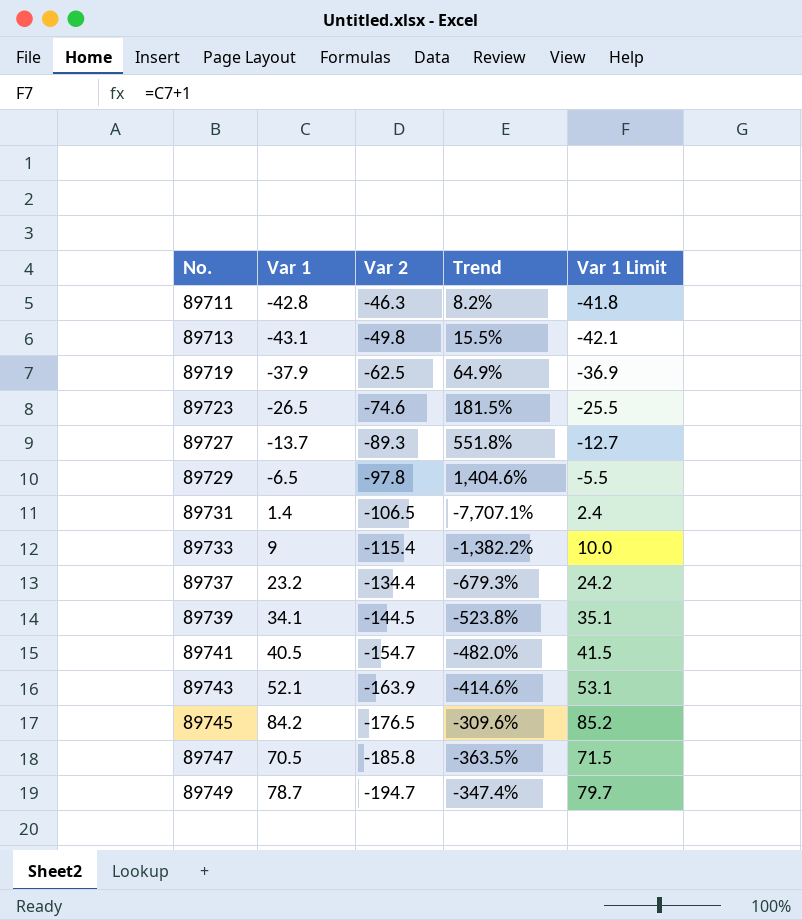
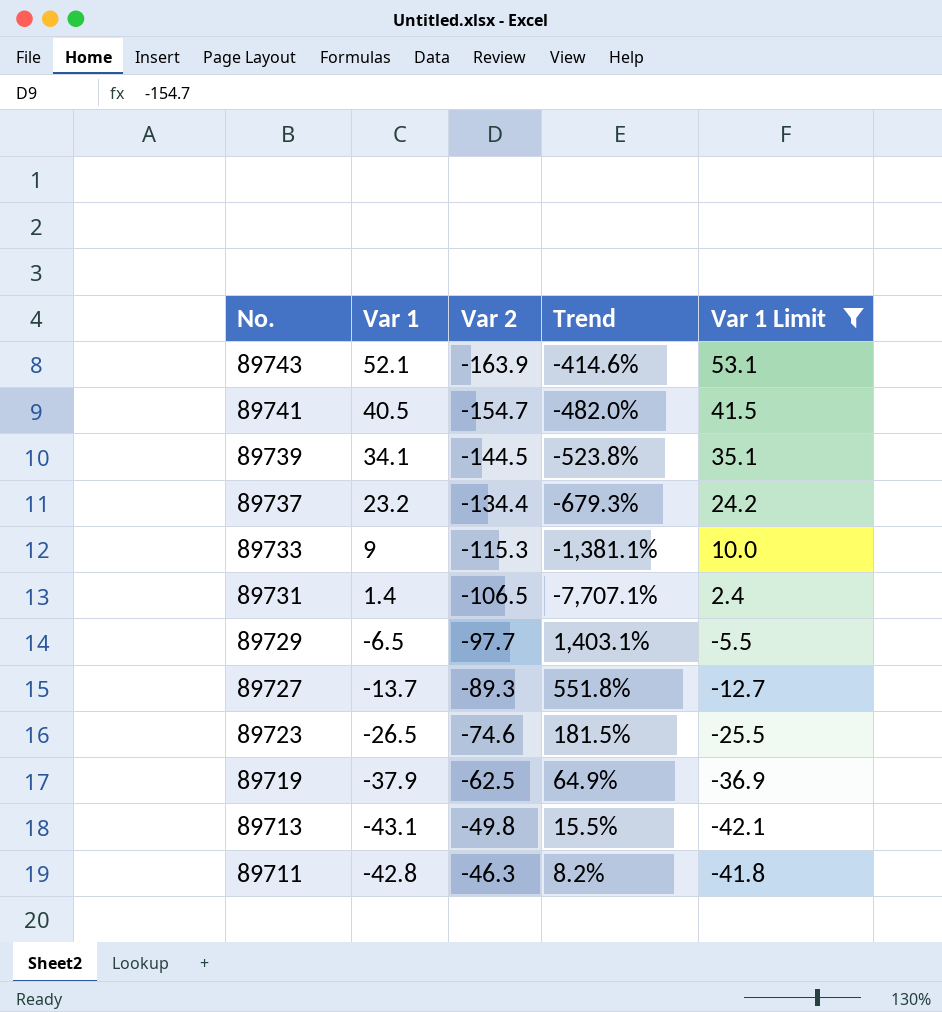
filter: none -> Var 1 Limit <= 53.1
row order: No. ascending -> No. descending
89733 | Var 2: -115.4 -> -115.3
89733 | Trend: -1,382.2% -> -1,381.1%
89729 | Var 2: -97.8 -> -97.7
89729 | Trend: 1,404.6% -> 1,403.1%

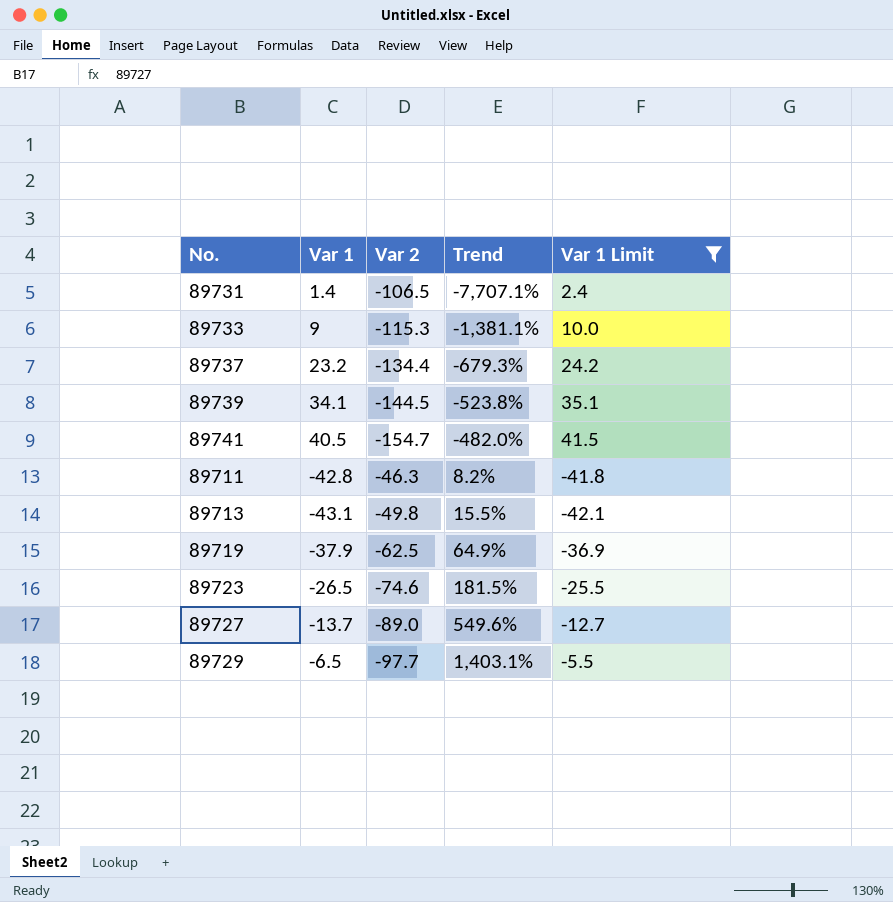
row order: No. descending -> Trend ascending
row 89743: 52.1 | -163.9 | -414.6% | 53.1 -> none
89727 | Var 2: -89.3 -> -89.0
89727 | Trend: 551.8% -> 549.6%

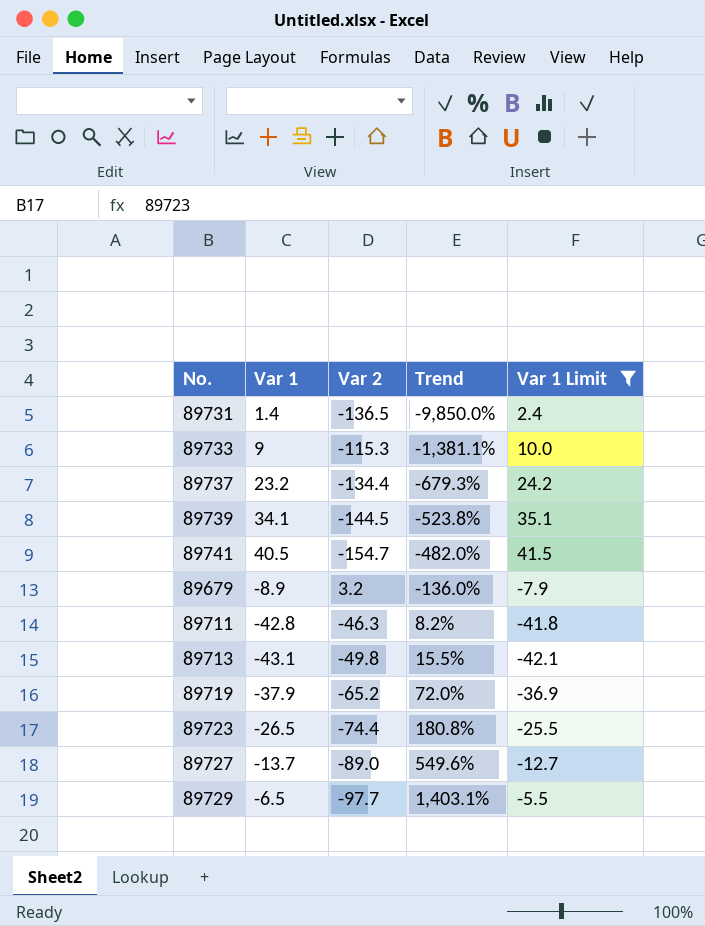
89731 | Var 2: -106.5 -> -136.5
89731 | Trend: -7,707.1% -> -9,850.0%
row 89679: none -> -8.9 | 3.2 | -136.0% | -7.9
89719 | Var 2: -62.5 -> -65.2
89719 | Trend: 64.9% -> 72.0%
89723 | Var 2: -74.6 -> -74.4
89723 | Trend: 181.5% -> 180.8%

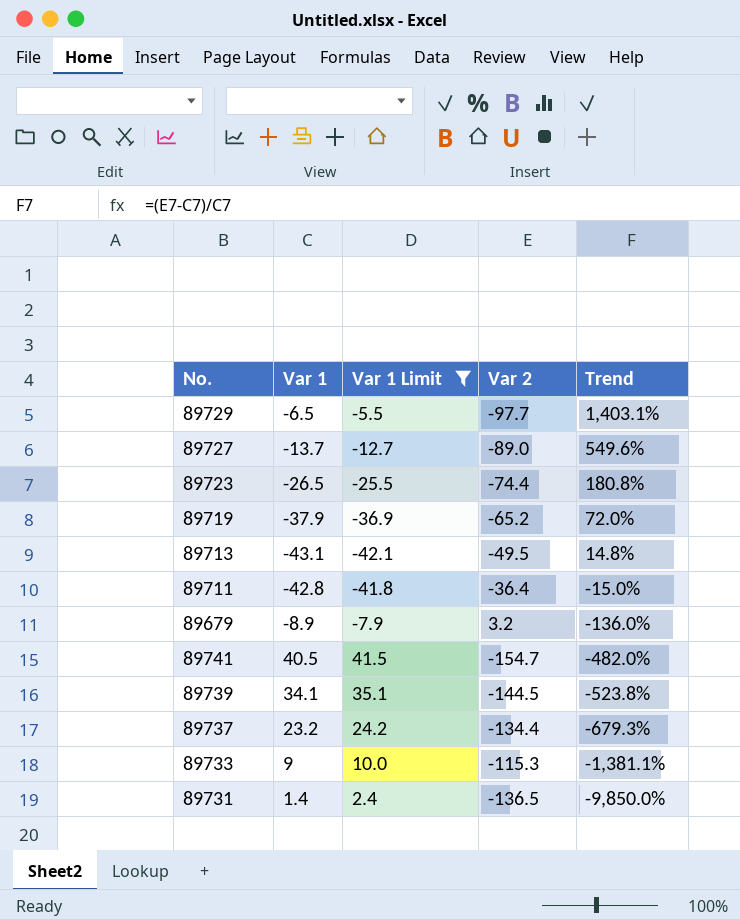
row order: Trend ascending -> Trend descending
column Var 1 Limit | position: 5 -> 3
89713 | Var 2: -49.8 -> -49.5
89713 | Trend: 15.5% -> 14.8%
89711 | Var 2: -46.3 -> -36.4
89711 | Trend: 8.2% -> -15.0%

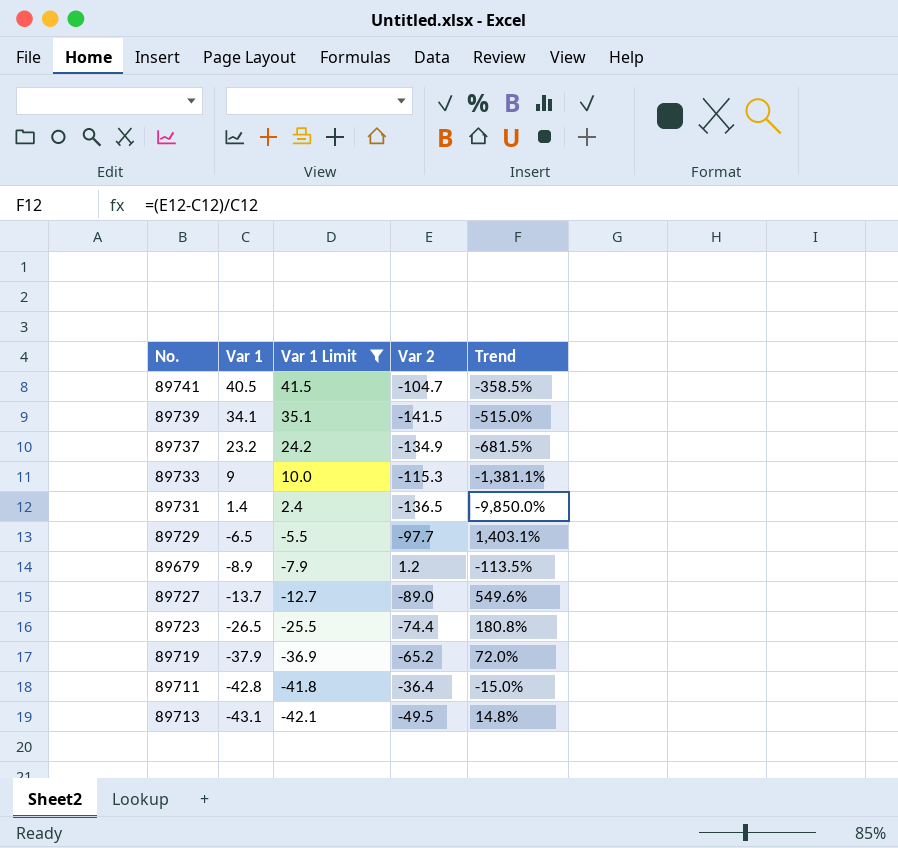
row order: Trend descending -> Var 1 descending
89741 | Var 2: -154.7 -> -104.7
89741 | Trend: -482.0% -> -358.5%
89739 | Var 2: -144.5 -> -141.5
89739 | Trend: -523.8% -> -515.0%
89737 | Var 2: -134.4 -> -134.9
89737 | Trend: -679.3% -> -681.5%
89679 | Var 2: 3.2 -> 1.2
89679 | Trend: -136.0% -> -113.5%

